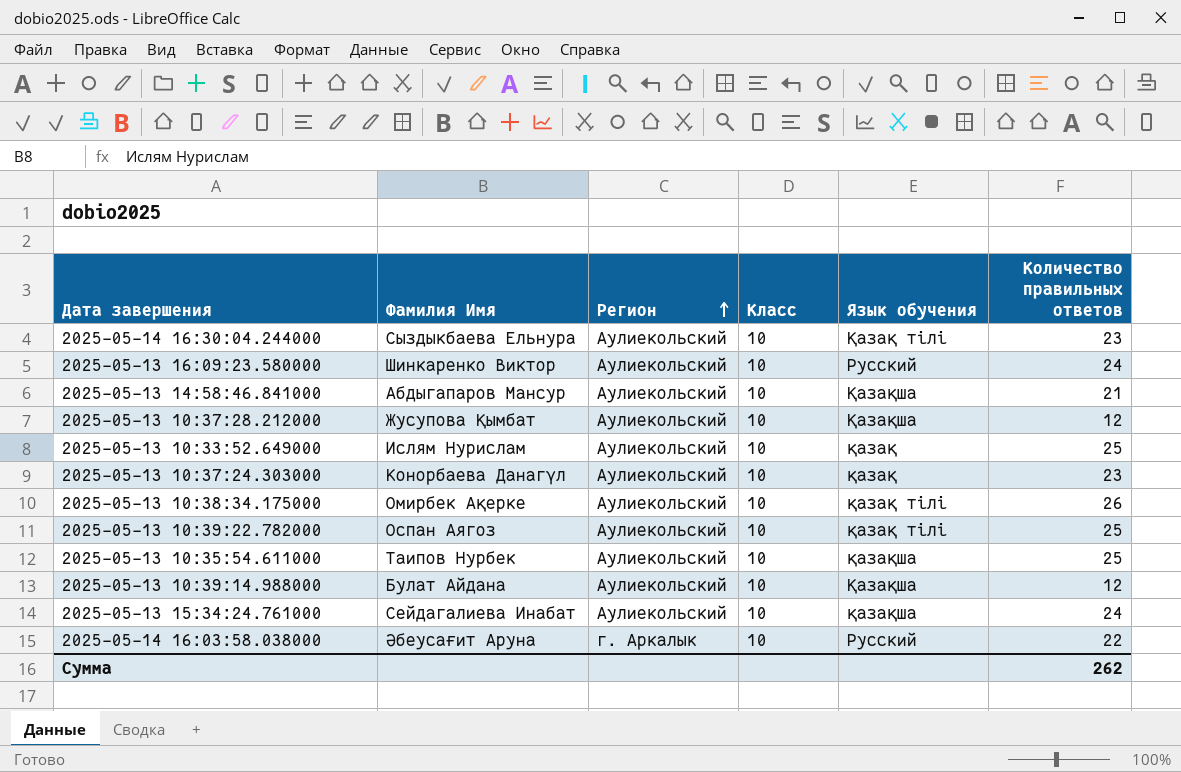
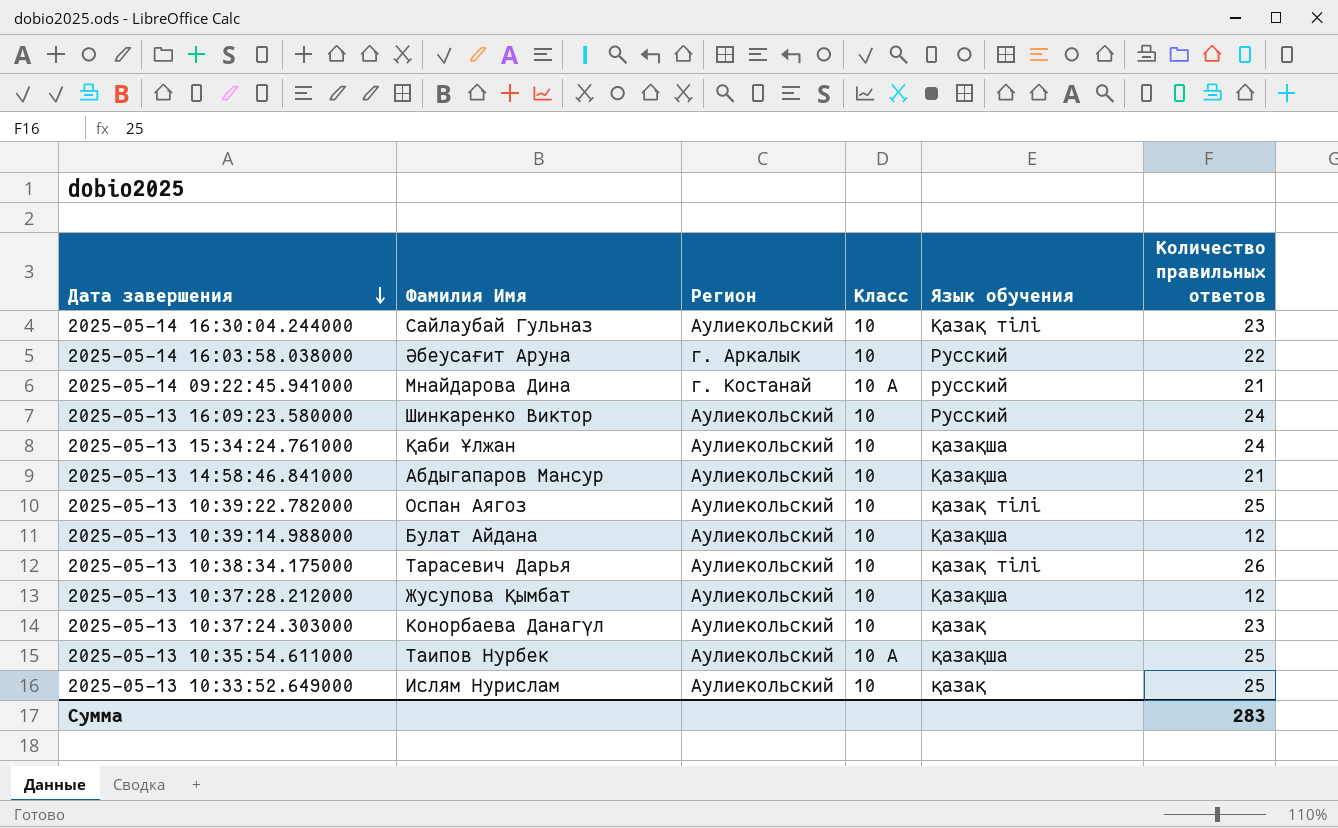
row order: Регион ascending -> Дата завершения descending
2025-05-14 16:30:04.244000 | Фамилия Имя: Сыздыкбаева Ельнура -> Сайлаубай Гульназ
row 2025-05-14 09:22:45.941000: none -> Мнайдарова Дина | г. Костанай | 10 А | русский | 21
2025-05-13 15:34:24.761000 | Фамилия Имя: Сейдагалиева Инабат -> Қаби Ұлжан
2025-05-13 10:38:34.175000 | Фамилия Имя: Омирбек Ақерке -> Тарасевич Дарья
2025-05-13 10:35:54.611000 | Класс: 10 -> 10 А
Сумма | Количество правильных ответов: 262 -> 283

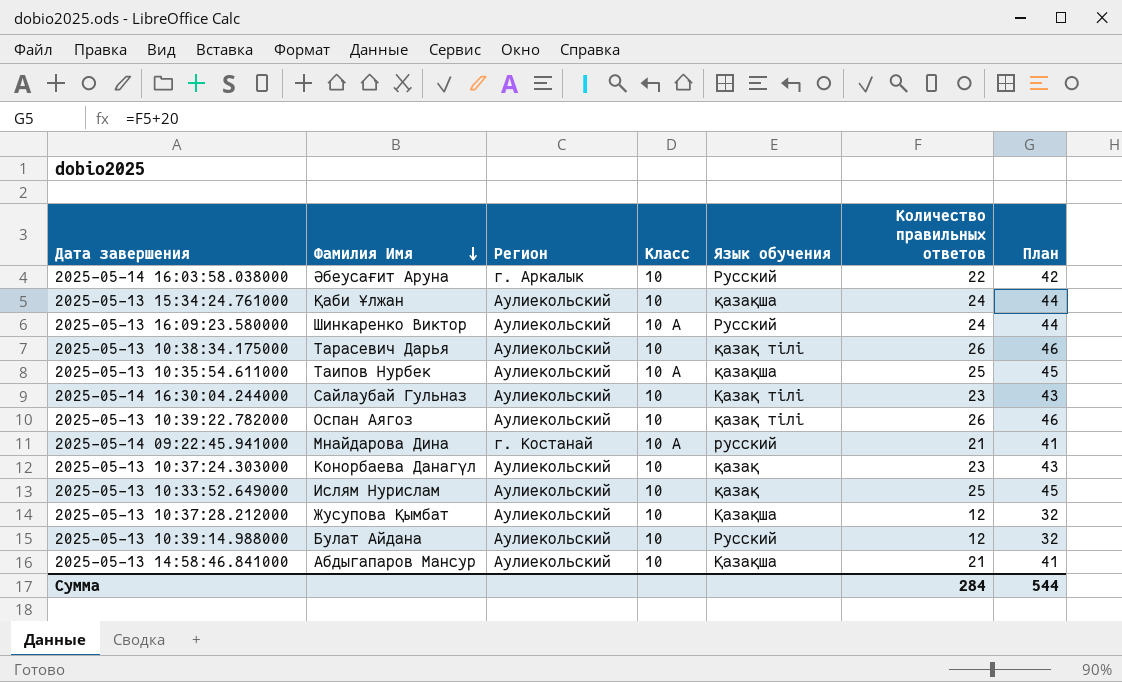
row order: Дата завершения descending -> Фамилия Имя descending
column План | formula: none -> [Количество правильных ответов] + 20
2025-05-13 16:09:23.580000 | Класс: 10 -> 10 А
2025-05-13 10:39:22.782000 | Количество правильных ответов: 25 -> 26
2025-05-13 10:39:14.988000 | Язык обучения: Қазақша -> Русский
Сумма | Количество правильных ответов: 283 -> 284

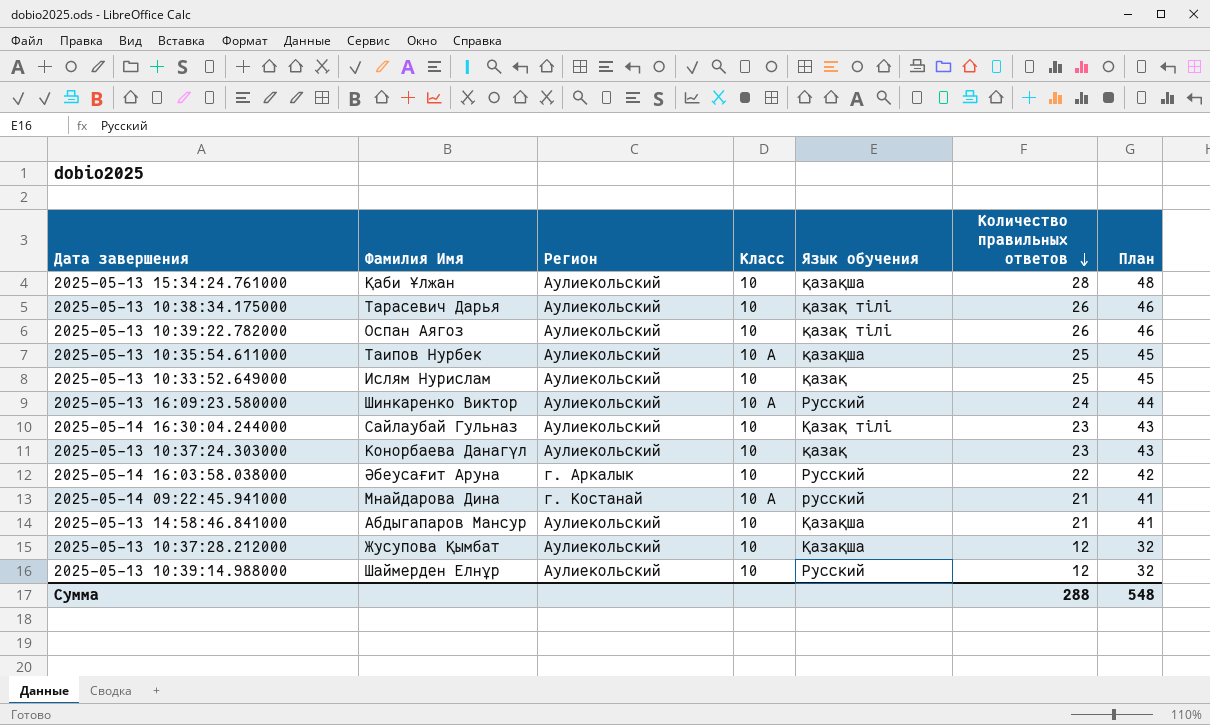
row order: Фамилия Имя descending -> Количество правильных ответов descending
2025-05-13 15:34:24.761000 | Количество правильных ответов: 24 -> 28
2025-05-13 15:34:24.761000 | План: 44 -> 48
2025-05-13 10:39:14.988000 | Фамилия Имя: Булат Айдана -> Шаймерден Елнұр
Сумма | Количество правильных ответов: 284 -> 288
Сумма | План: 544 -> 548

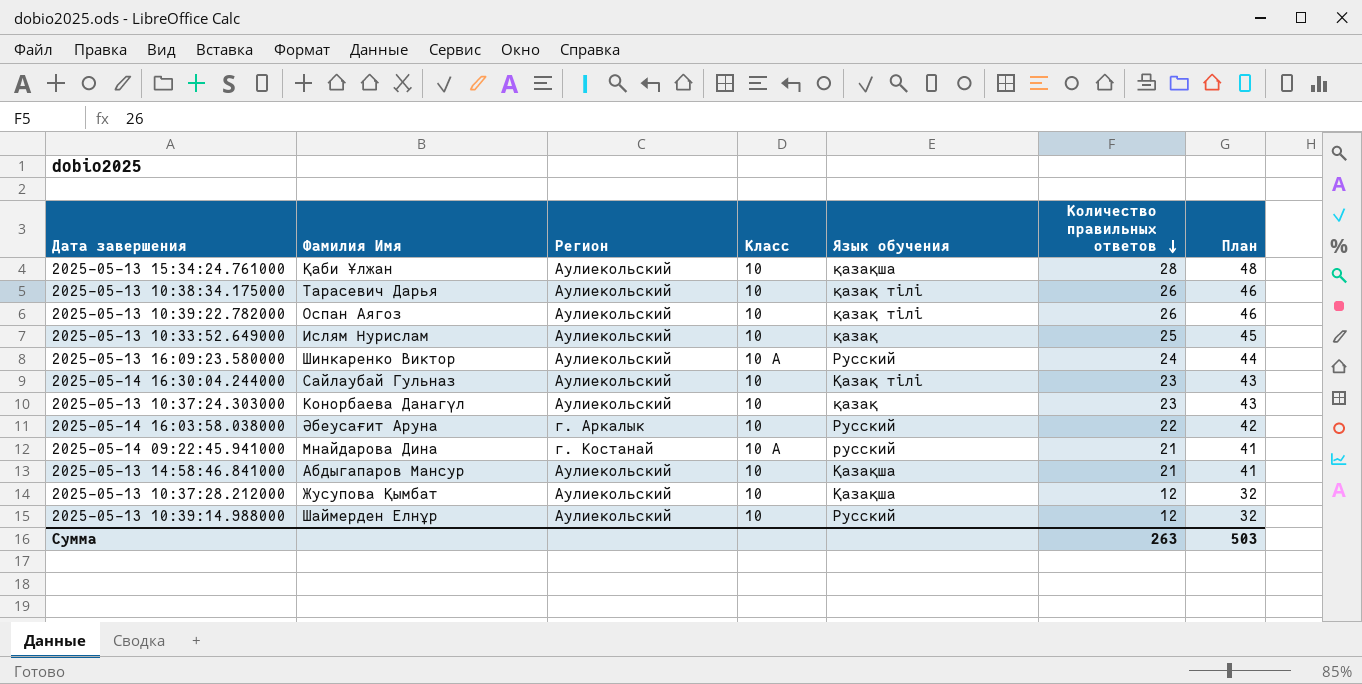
row 2025-05-13 10:35:54.611000: Таипов Нурбек | Аулиекольский | 10 А | қазақша | 25 | 45 -> none
Сумма | Количество правильных ответов: 288 -> 263
Сумма | План: 548 -> 503

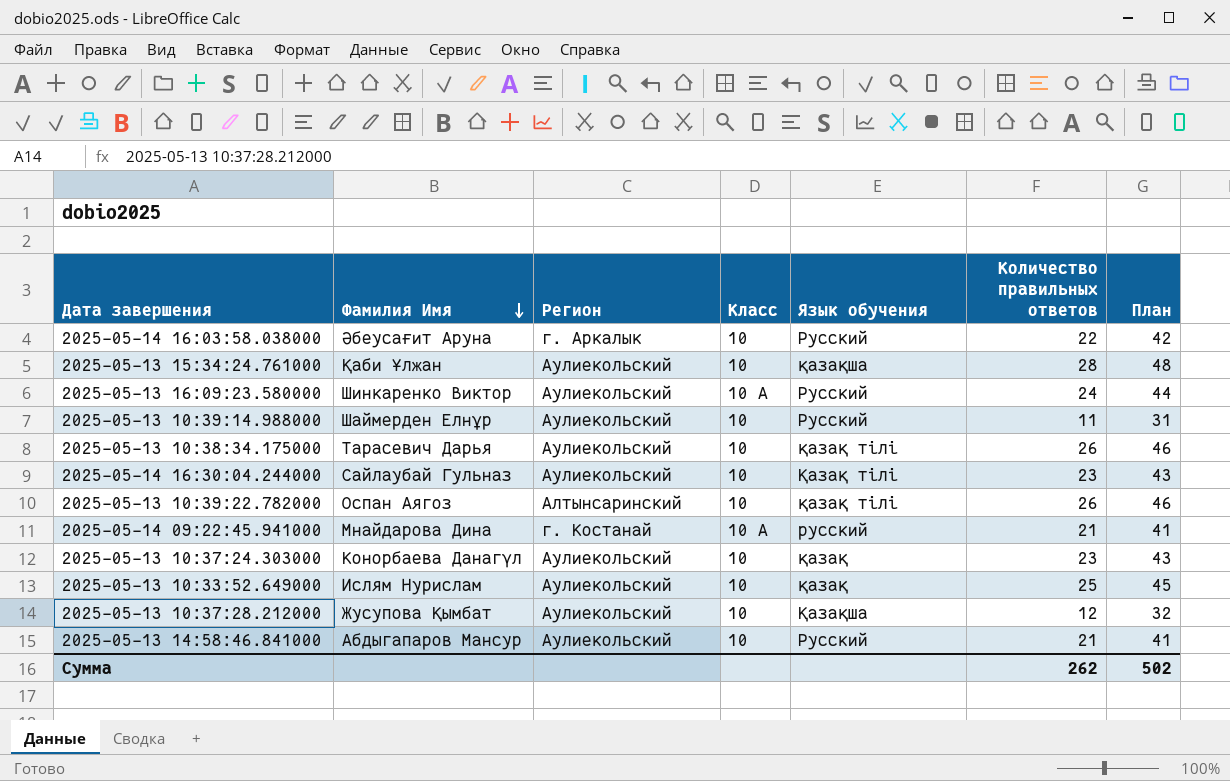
row order: Количество правильных ответов descending -> Фамилия Имя descending
2025-05-13 10:39:14.988000 | Количество правильных ответов: 12 -> 11
2025-05-13 10:39:14.988000 | План: 32 -> 31
2025-05-13 10:39:22.782000 | Регион: Аулиекольский -> Алтынсаринский
2025-05-13 14:58:46.841000 | Язык обучения: Қазақша -> Русский
Сумма | Количество правильных ответов: 263 -> 262
Сумма | План: 503 -> 502

